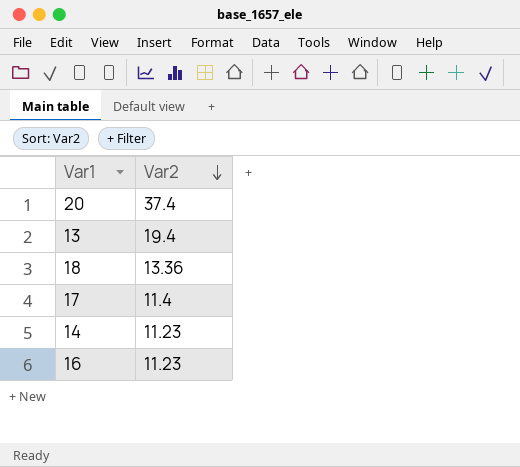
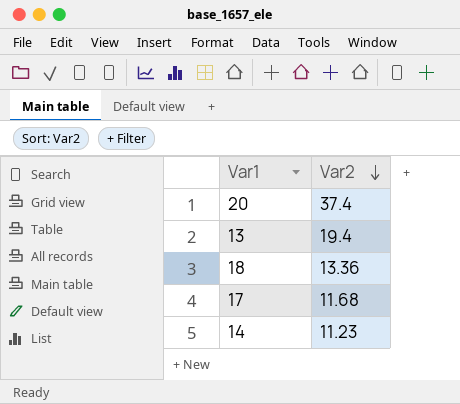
row 16: 11.23 -> none
17 | Var2: 11.4 -> 11.68

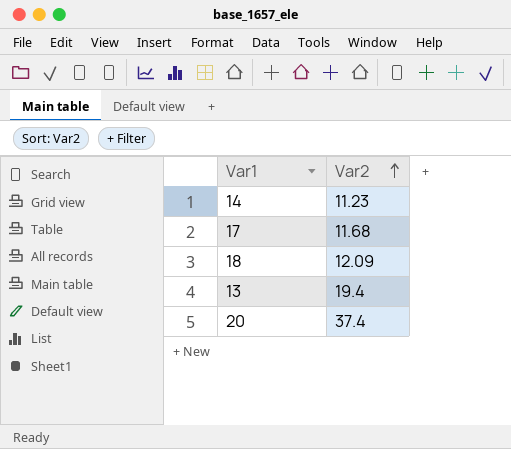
row order: Var2 descending -> Var2 ascending
18 | Var2: 13.36 -> 12.09

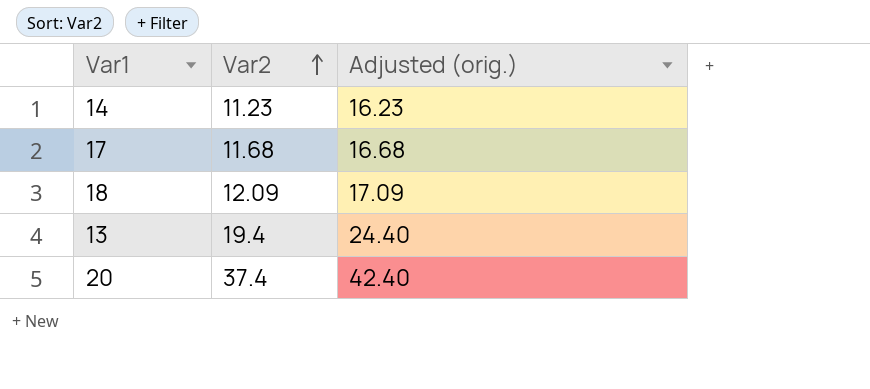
column Adjusted (orig.) | formula: none -> [Var2] + 5

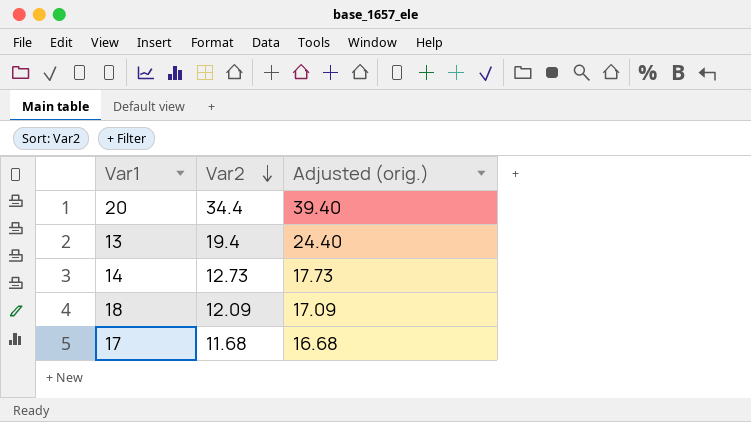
row order: Var2 ascending -> Var2 descending
20 | Var2: 37.4 -> 34.4
20 | Adjusted (orig.): 42.40 -> 39.40
14 | Var2: 11.23 -> 12.73
14 | Adjusted (orig.): 16.23 -> 17.73

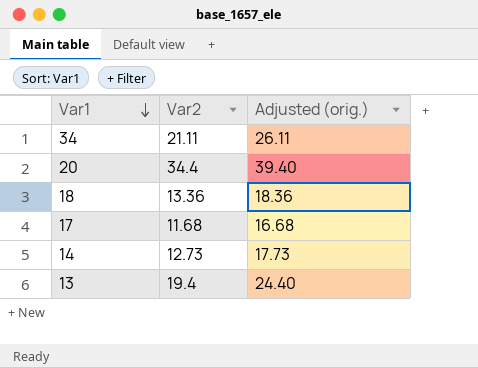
row order: Var2 descending -> Var1 descending
row 34: none -> 21.11 | 26.11
18 | Var2: 12.09 -> 13.36
18 | Adjusted (orig.): 17.09 -> 18.36

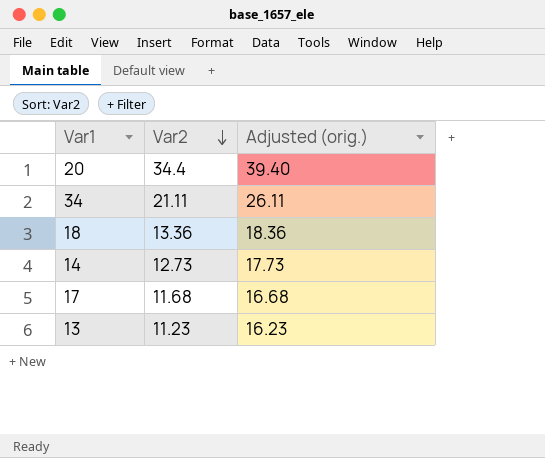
row order: Var1 descending -> Var2 descending
13 | Var2: 19.4 -> 11.23
13 | Adjusted (orig.): 24.40 -> 16.23

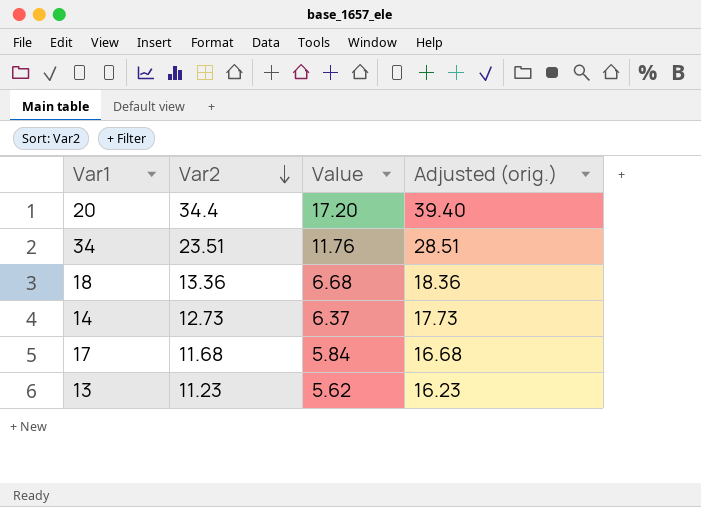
column Value | formula: none -> [Var2] * 0.5
34 | Var2: 21.11 -> 23.51
34 | Adjusted (orig.): 26.11 -> 28.51

